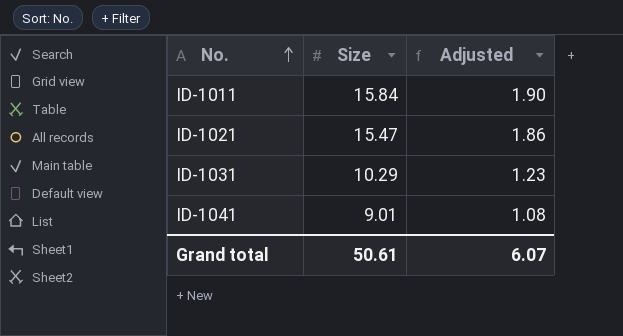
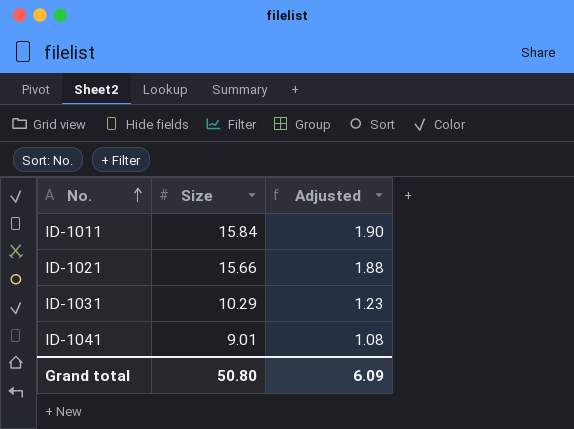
ID-1021 | Size: 15.47 -> 15.66
ID-1021 | Adjusted: 1.86 -> 1.88
Grand total | Size: 50.61 -> 50.80
Grand total | Adjusted: 6.07 -> 6.09

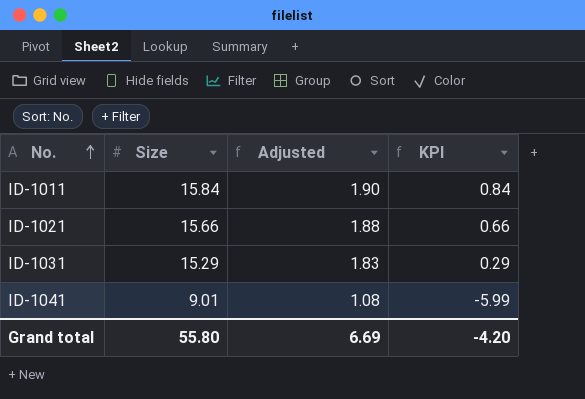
column KPI | formula: none -> [Size] - 15
ID-1031 | Size: 10.29 -> 15.29
ID-1031 | Adjusted: 1.23 -> 1.83
Grand total | Size: 50.80 -> 55.80
Grand total | Adjusted: 6.09 -> 6.69

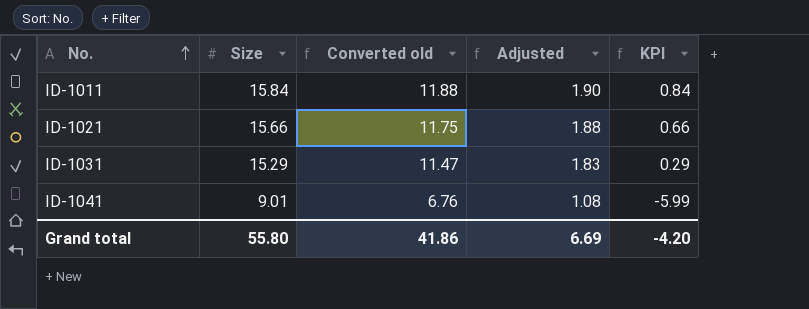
column Converted old | formula: none -> [Size] * 0.75

